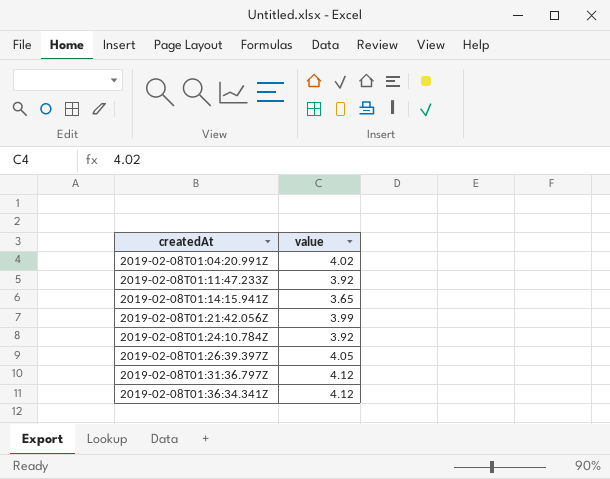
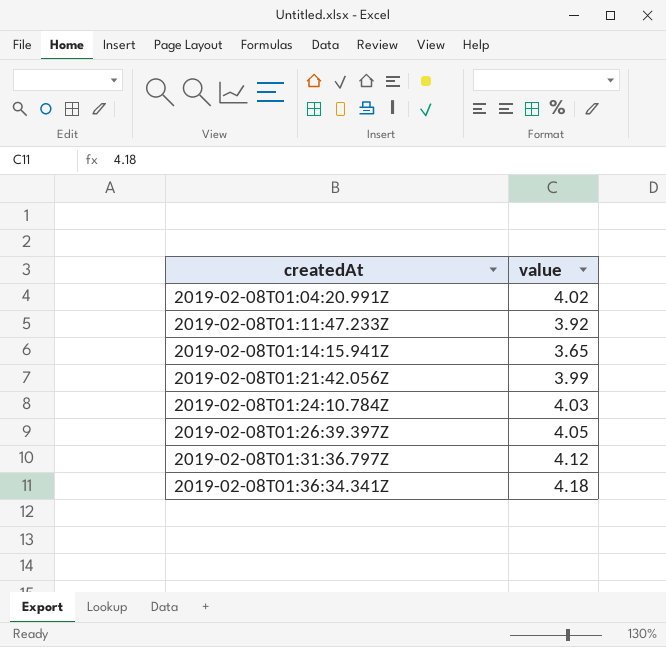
2019-02-08T01:24:10.784Z | value: 3.92 -> 4.03
2019-02-08T01:36:34.341Z | value: 4.12 -> 4.18

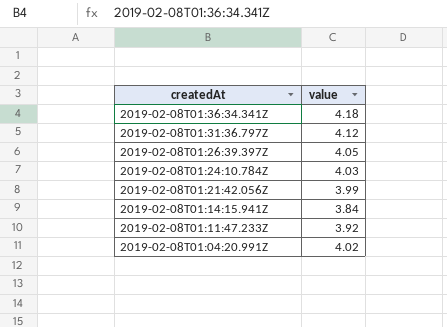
row order: createdAt ascending -> createdAt descending
2019-02-08T01:14:15.941Z | value: 3.65 -> 3.84

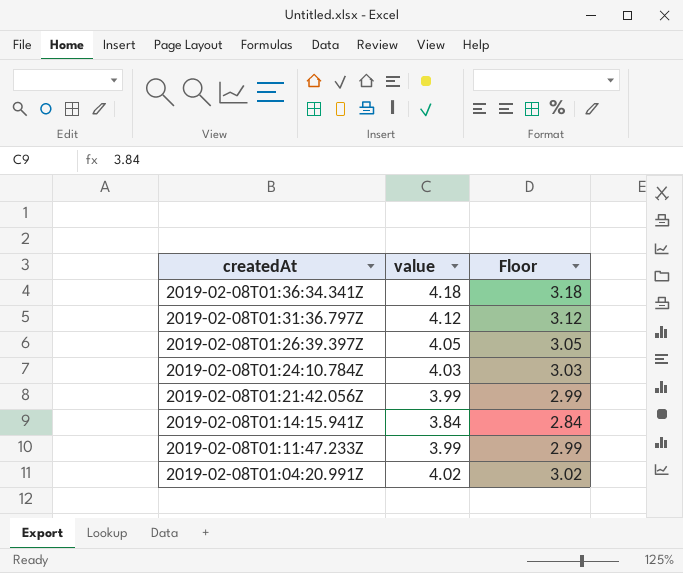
column Floor | formula: none -> [value] - 1
2019-02-08T01:11:47.233Z | value: 3.92 -> 3.99

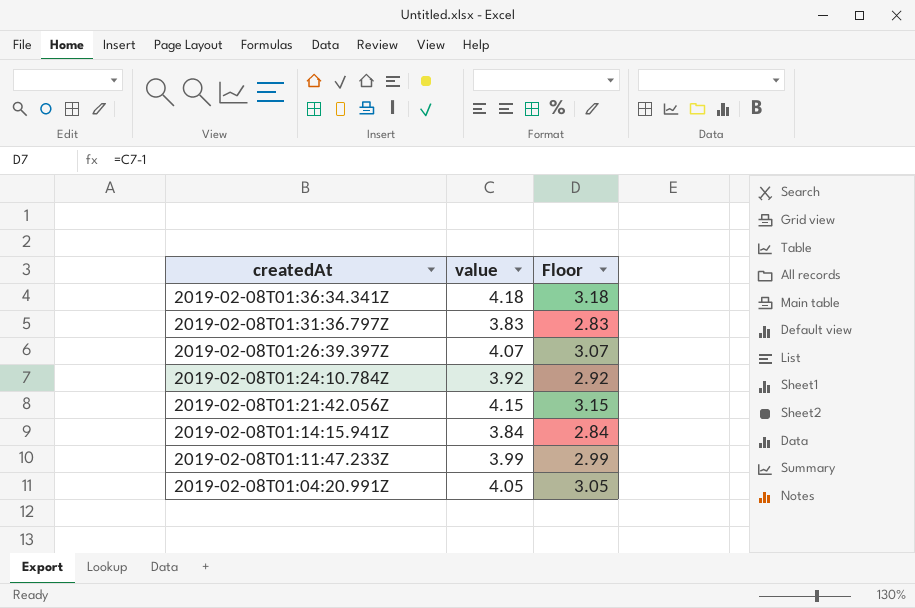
2019-02-08T01:31:36.797Z | value: 4.12 -> 3.83
2019-02-08T01:31:36.797Z | Floor: 3.12 -> 2.83
2019-02-08T01:26:39.397Z | value: 4.05 -> 4.07
2019-02-08T01:26:39.397Z | Floor: 3.05 -> 3.07
2019-02-08T01:24:10.784Z | value: 4.03 -> 3.92
2019-02-08T01:24:10.784Z | Floor: 3.03 -> 2.92
2019-02-08T01:21:42.056Z | value: 3.99 -> 4.15
2019-02-08T01:21:42.056Z | Floor: 2.99 -> 3.15
2019-02-08T01:04:20.991Z | value: 4.02 -> 4.05
2019-02-08T01:04:20.991Z | Floor: 3.02 -> 3.05

